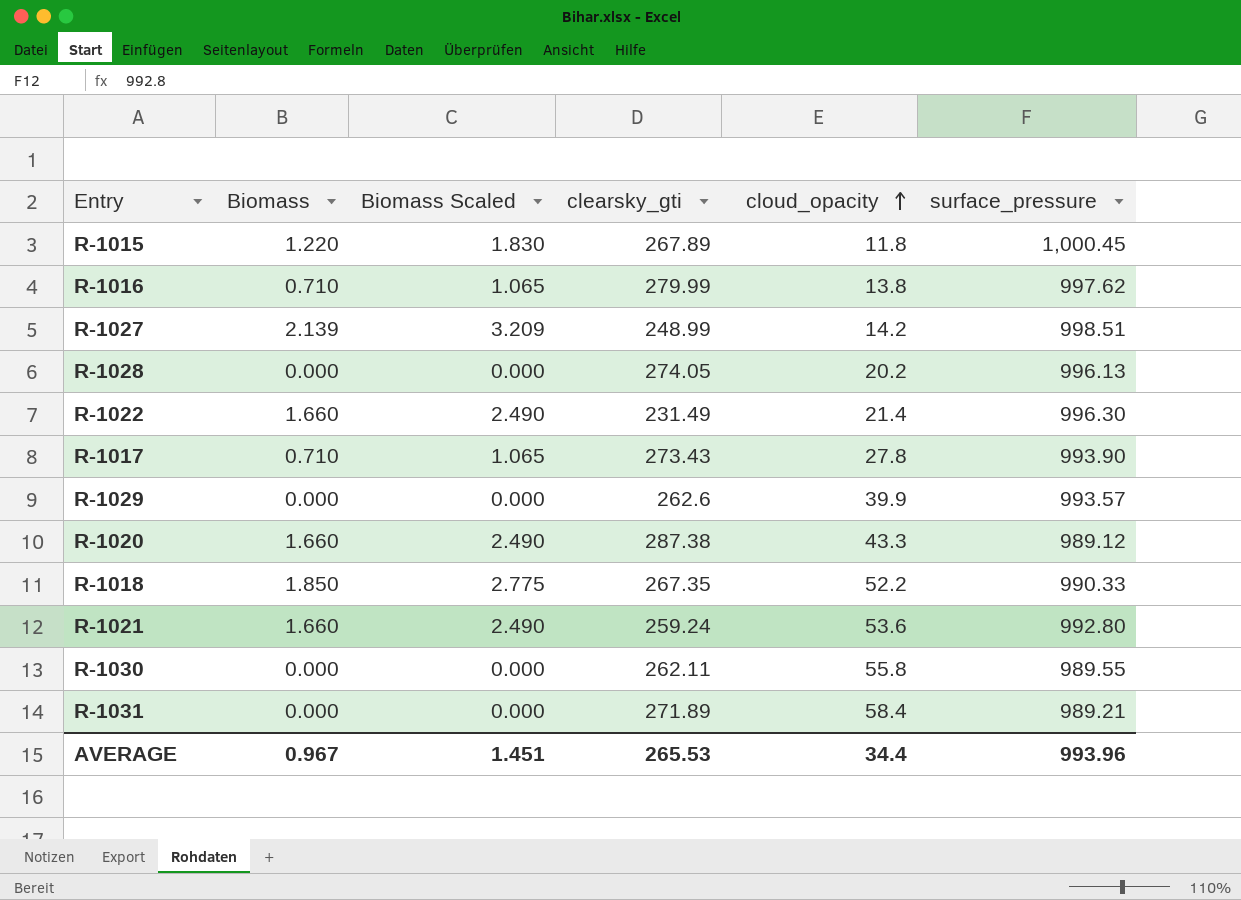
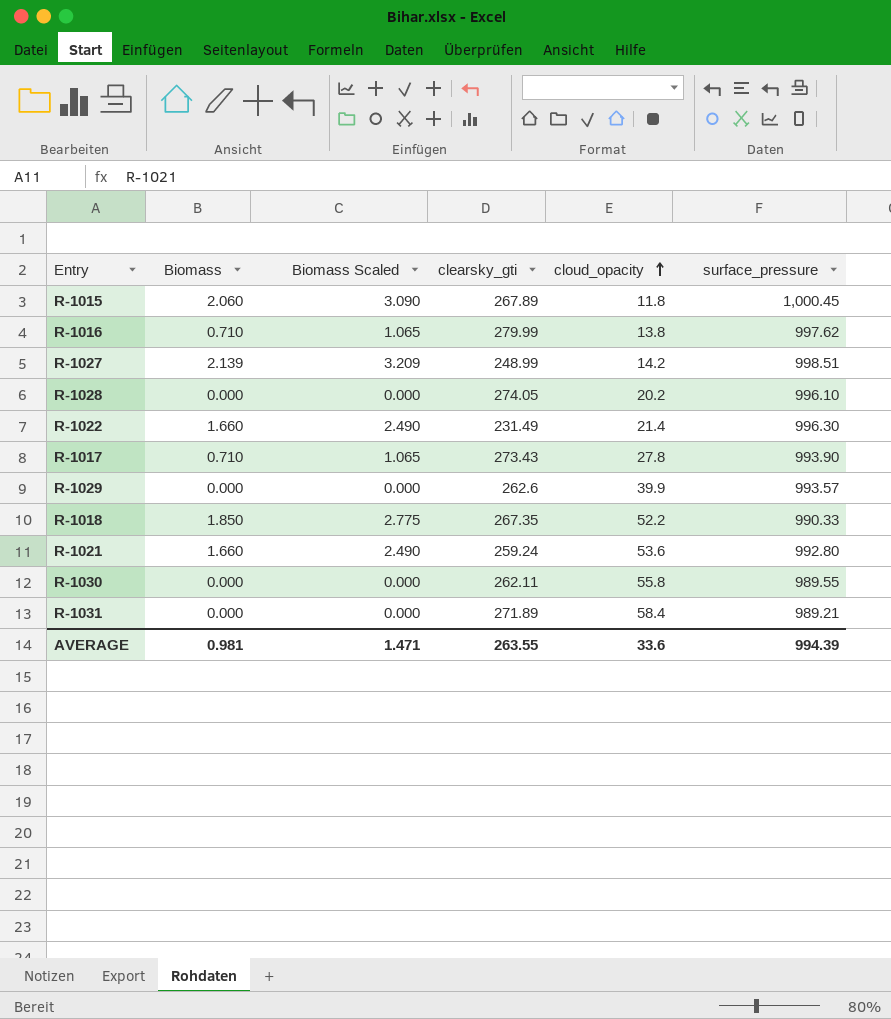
row R-1020: 1.660 | 2.490 | 287.38 | 43.3 | 989.12 -> none
R-1015 | Biomass: 1.220 -> 2.060
R-1015 | Biomass Scaled: 1.830 -> 3.090
R-1028 | surface_pressure: 996.13 -> 996.10
AVERAGE | Biomass: 0.967 -> 0.981
AVERAGE | Biomass Scaled: 1.451 -> 1.471
AVERAGE | clearsky_gti: 265.53 -> 263.55
AVERAGE | cloud_opacity: 34.4 -> 33.6
AVERAGE | surface_pressure: 993.96 -> 994.39

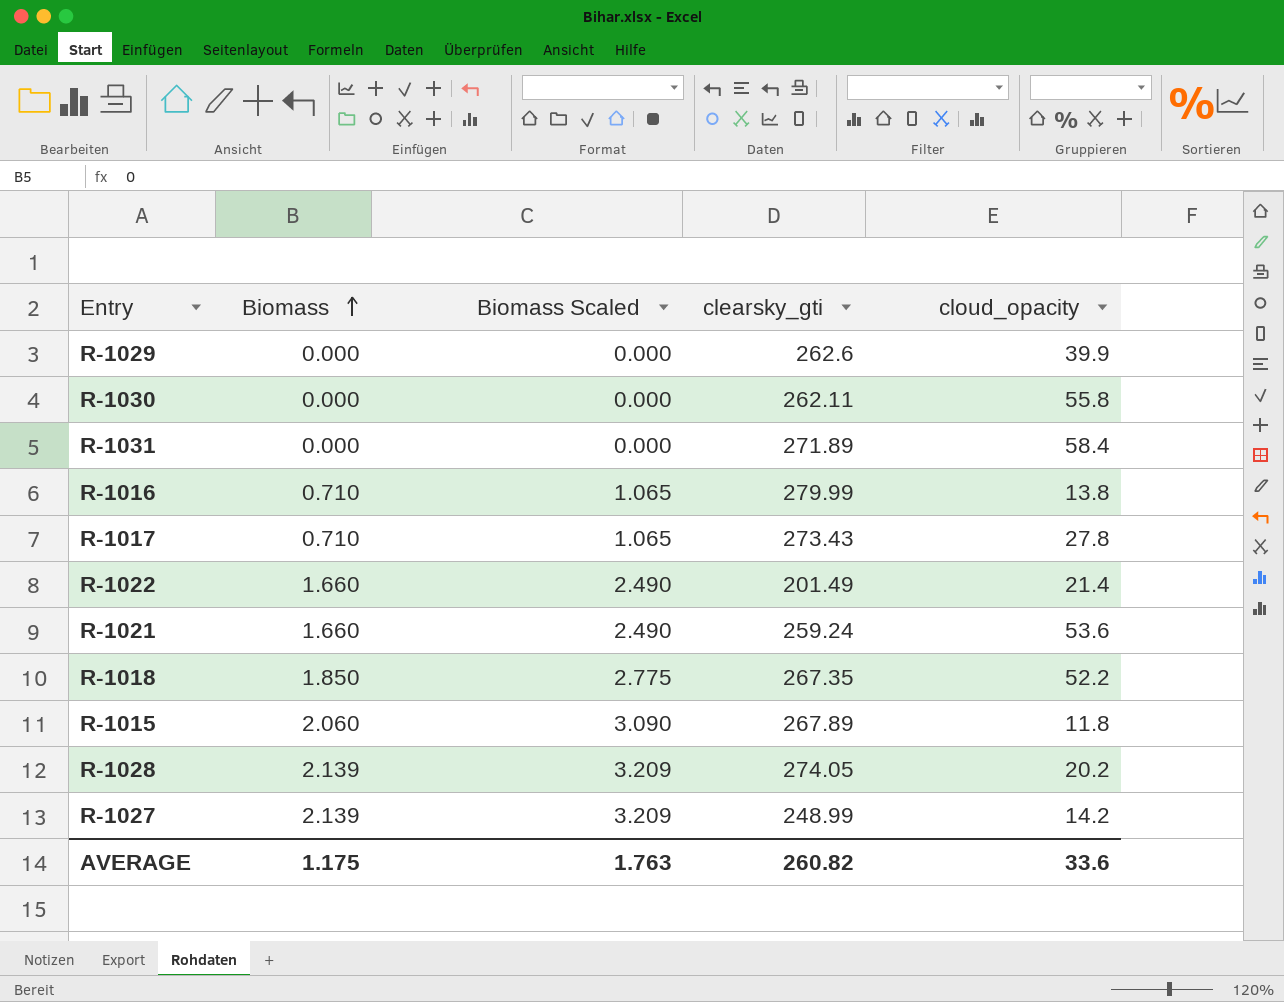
row order: cloud_opacity ascending -> Biomass ascending
column surface_pressure | position: 6 -> none
R-1022 | clearsky_gti: 231.49 -> 201.49
R-1028 | Biomass: 0.000 -> 2.139
R-1028 | Biomass Scaled: 0.000 -> 3.209
AVERAGE | Biomass: 0.981 -> 1.175
AVERAGE | Biomass Scaled: 1.471 -> 1.763
AVERAGE | clearsky_gti: 263.55 -> 260.82

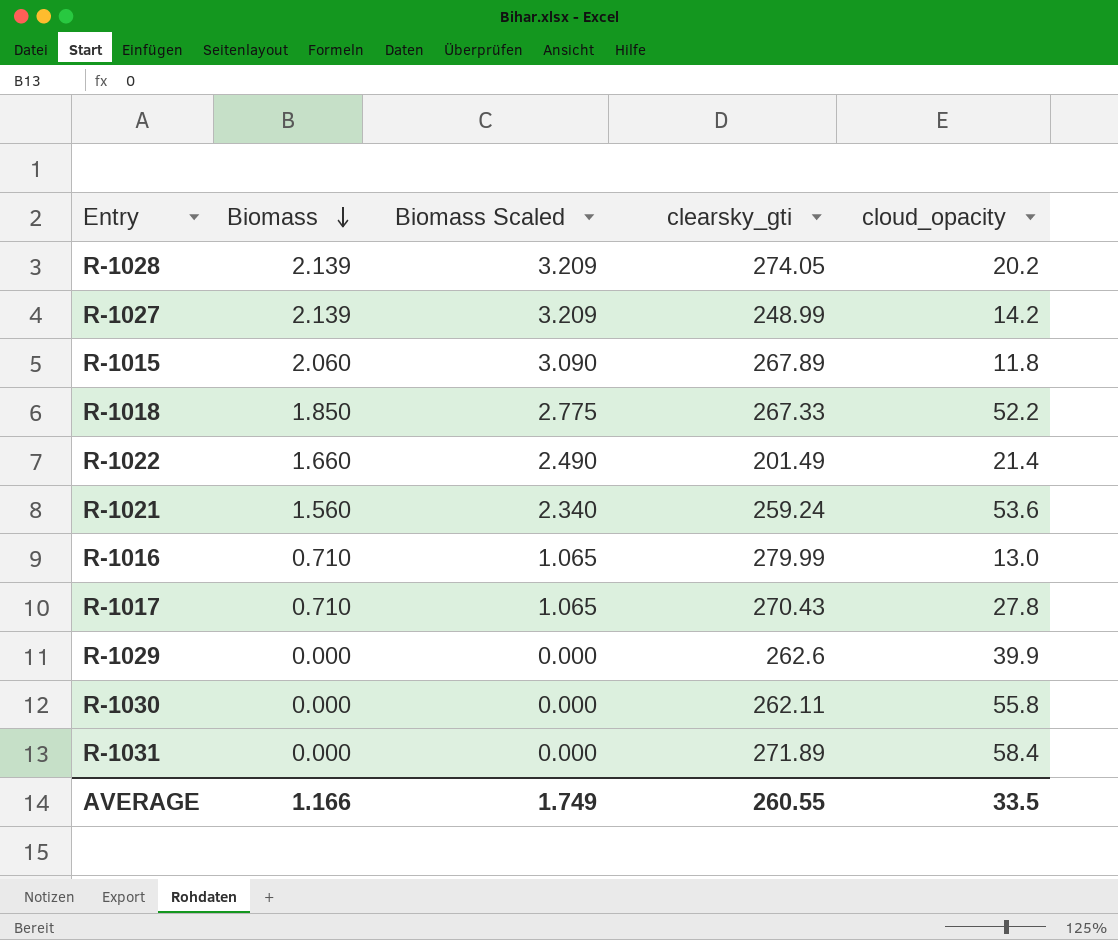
row order: Biomass ascending -> Biomass descending
R-1018 | clearsky_gti: 267.35 -> 267.33
R-1021 | Biomass: 1.660 -> 1.560
R-1021 | Biomass Scaled: 2.490 -> 2.340
R-1016 | cloud_opacity: 13.8 -> 13.0
R-1017 | clearsky_gti: 273.43 -> 270.43
AVERAGE | Biomass: 1.175 -> 1.166
AVERAGE | Biomass Scaled: 1.763 -> 1.749
AVERAGE | clearsky_gti: 260.82 -> 260.55
AVERAGE | cloud_opacity: 33.6 -> 33.5

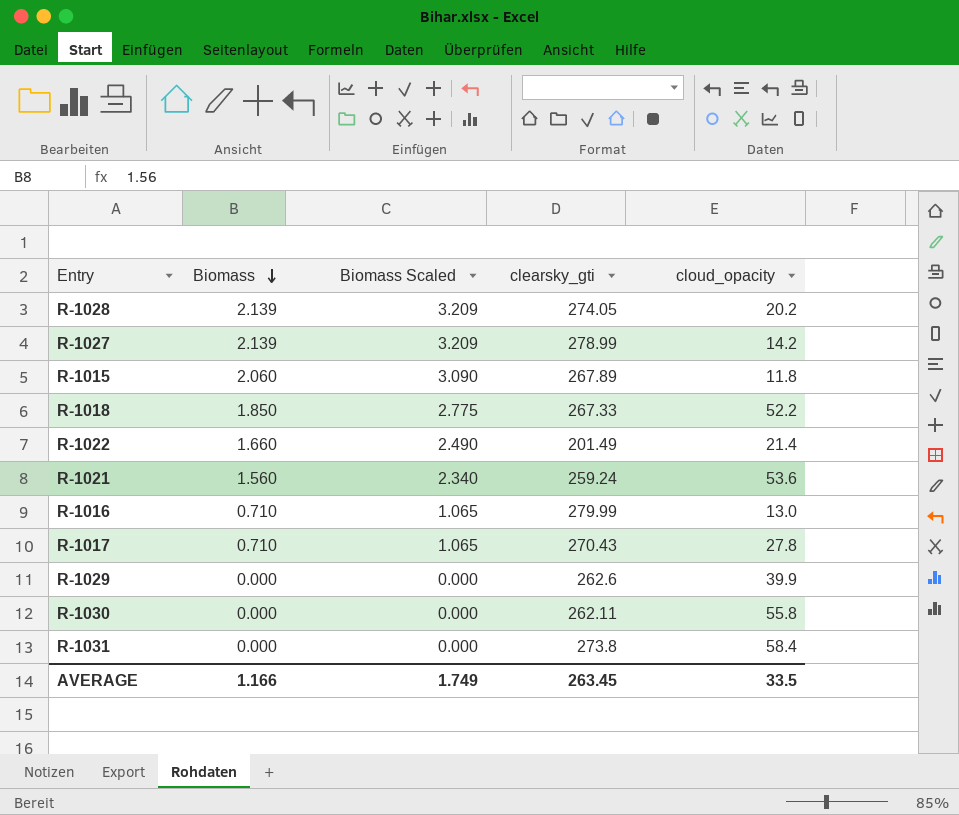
R-1027 | clearsky_gti: 248.99 -> 278.99
R-1031 | clearsky_gti: 271.89 -> 273.8
AVERAGE | clearsky_gti: 260.55 -> 263.45

